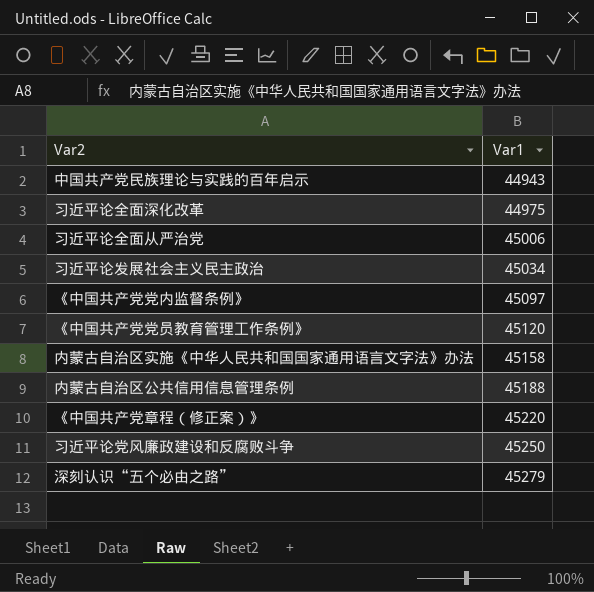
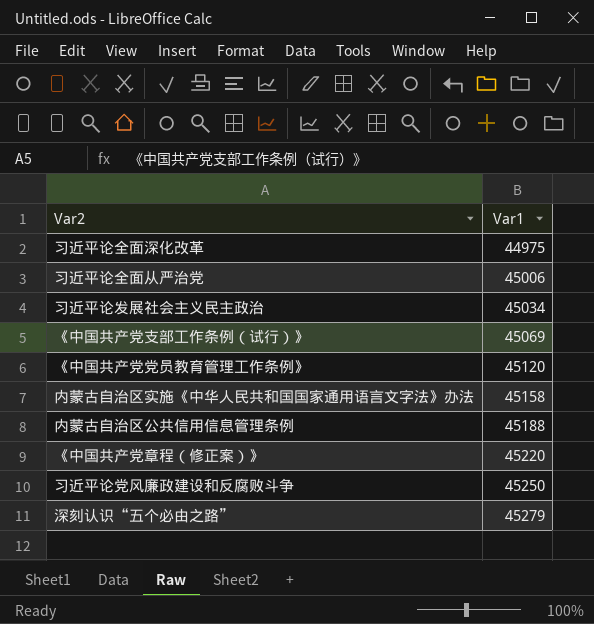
row 中国共产党民族理论与实践的百年启示: 44943 -> none
row 《中国共产党党内监督条例》: 45097 -> none
row 《中国共产党支部工作条例（试行）》: none -> 45069

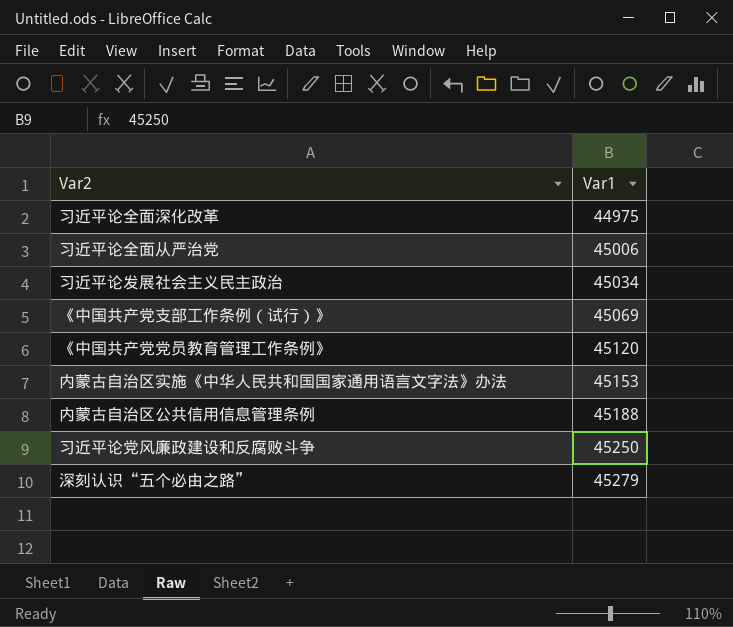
row 《中国共产党章程（修正案）》: 45220 -> none
内蒙古自治区实施《中华人民共和国国家通用语言文字法》办法 | Var1: 45158 -> 45153

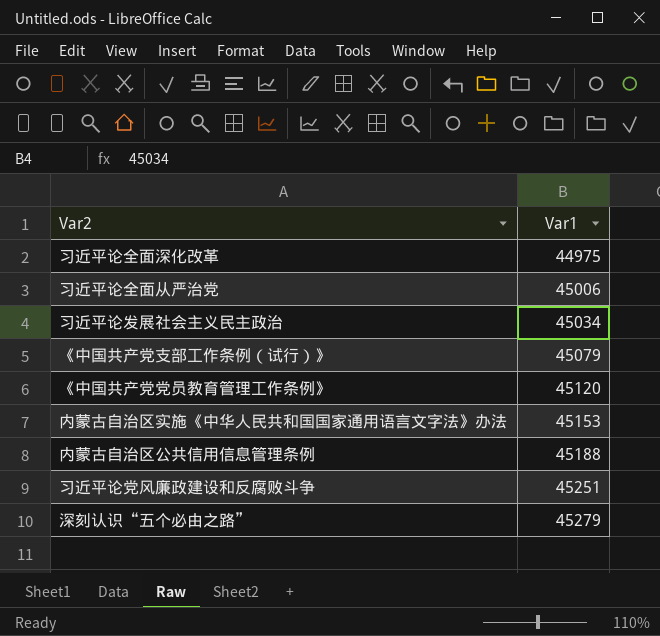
《中国共产党支部工作条例（试行）》 | Var1: 45069 -> 45079
习近平论党风廉政建设和反腐败斗争 | Var1: 45250 -> 45251

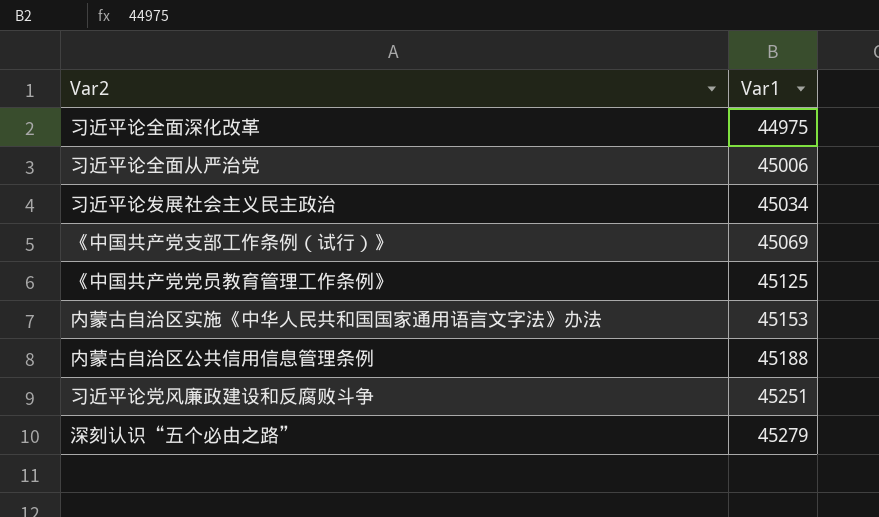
《中国共产党支部工作条例（试行）》 | Var1: 45079 -> 45069
《中国共产党党员教育管理工作条例》 | Var1: 45120 -> 45125

